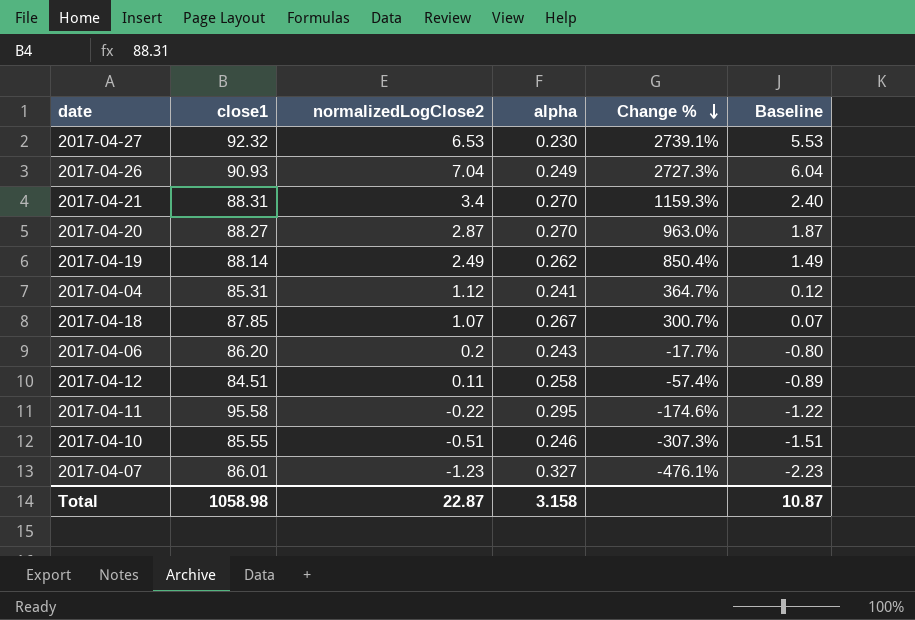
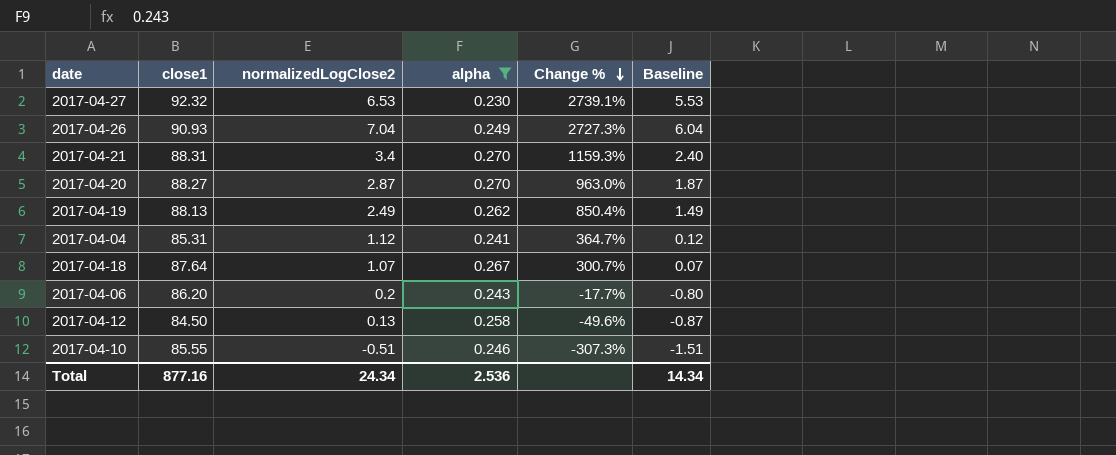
filter: none -> alpha <= 0.270
2017-04-19 | close1: 88.14 -> 88.13
2017-04-18 | close1: 87.85 -> 87.64
2017-04-12 | close1: 84.51 -> 84.50
2017-04-12 | normalizedLogClose2: 0.11 -> 0.13
2017-04-12 | Change %: -57.4% -> -49.6%
2017-04-12 | Baseline: -0.89 -> -0.87
Total | close1: 1058.98 -> 877.16
Total | normalizedLogClose2: 22.87 -> 24.34
Total | alpha: 3.158 -> 2.536
Total | Baseline: 10.87 -> 14.34

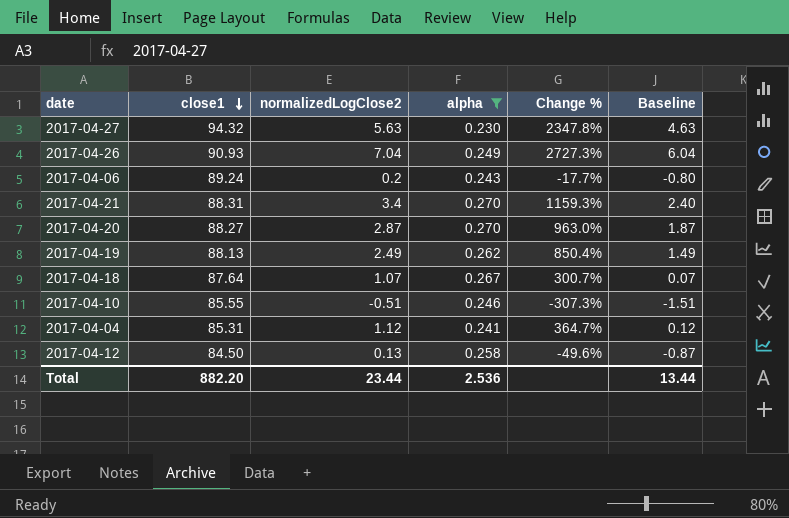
row order: Change % descending -> close1 descending
2017-04-27 | close1: 92.32 -> 94.32
2017-04-27 | normalizedLogClose2: 6.53 -> 5.63
2017-04-27 | Change %: 2739.1% -> 2347.8%
2017-04-27 | Baseline: 5.53 -> 4.63
2017-04-06 | close1: 86.20 -> 89.24
Total | close1: 877.16 -> 882.20
Total | normalizedLogClose2: 24.34 -> 23.44
Total | Baseline: 14.34 -> 13.44

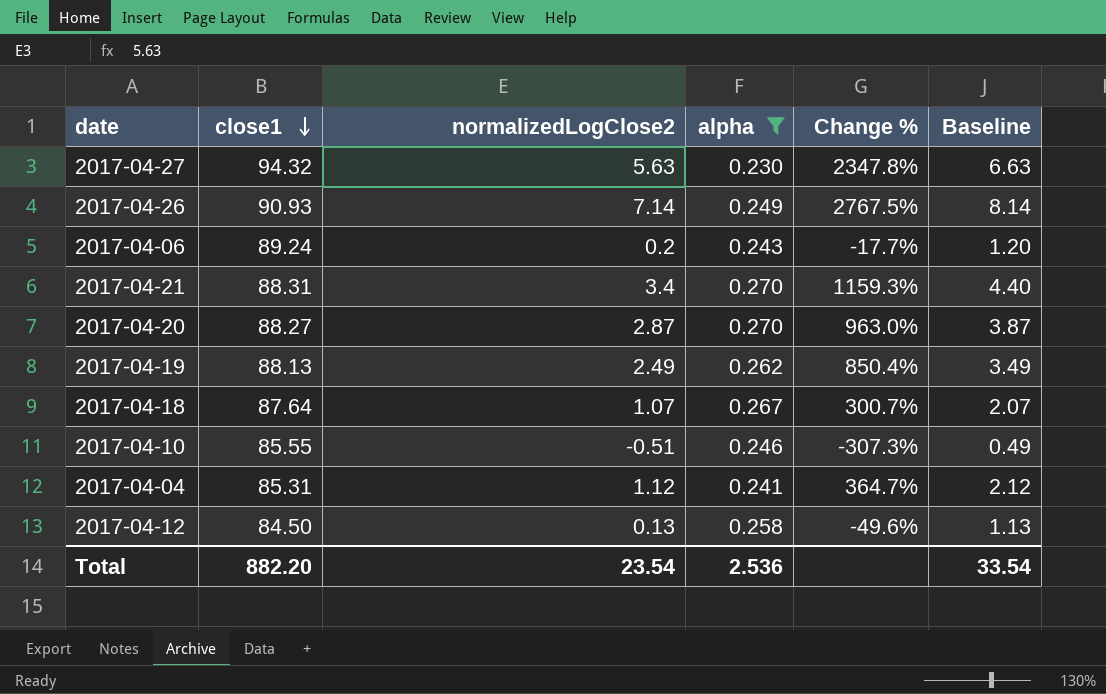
column Baseline | formula: [normalizedLogClose2] - 1 -> [normalizedLogClose2] + 1
2017-04-26 | normalizedLogClose2: 7.04 -> 7.14
2017-04-26 | Change %: 2727.3% -> 2767.5%
Total | normalizedLogClose2: 23.44 -> 23.54
Total | Baseline: 13.44 -> 33.54

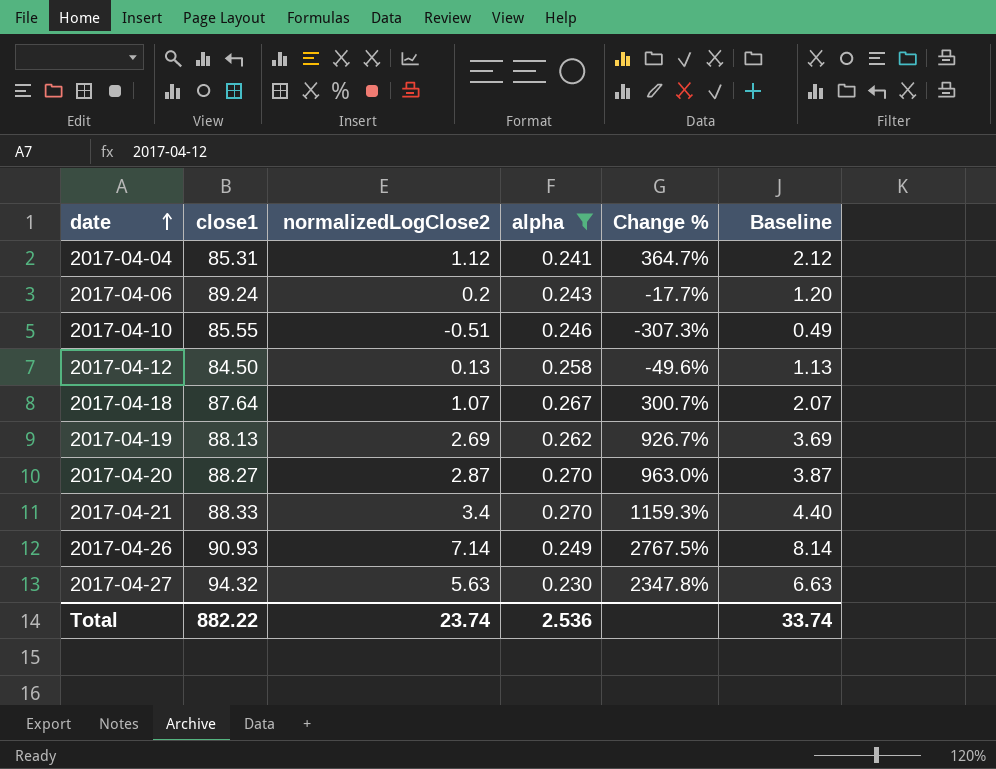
row order: close1 descending -> date ascending
2017-04-19 | normalizedLogClose2: 2.49 -> 2.69
2017-04-19 | Change %: 850.4% -> 926.7%
2017-04-19 | Baseline: 3.49 -> 3.69
2017-04-21 | close1: 88.31 -> 88.33
Total | close1: 882.20 -> 882.22
Total | normalizedLogClose2: 23.54 -> 23.74
Total | Baseline: 33.54 -> 33.74

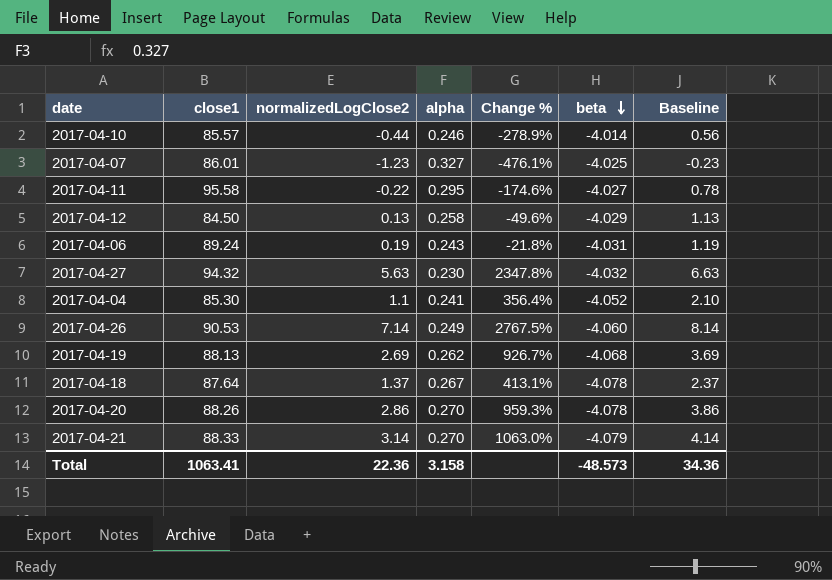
filter: alpha <= 0.270 -> none
row order: date ascending -> beta descending
column beta | position: none -> 6
2017-04-10 | close1: 85.55 -> 85.57
2017-04-10 | normalizedLogClose2: -0.51 -> -0.44
2017-04-10 | Change %: -307.3% -> -278.9%
2017-04-10 | Baseline: 0.49 -> 0.56
2017-04-06 | normalizedLogClose2: 0.2 -> 0.19
2017-04-06 | Change %: -17.7% -> -21.8%
2017-04-06 | Baseline: 1.20 -> 1.19
2017-04-04 | close1: 85.31 -> 85.30
2017-04-04 | normalizedLogClose2: 1.12 -> 1.1
2017-04-04 | Change %: 364.7% -> 356.4%
2017-04-04 | Baseline: 2.12 -> 2.10
2017-04-26 | close1: 90.93 -> 90.53
2017-04-18 | normalizedLogClose2: 1.07 -> 1.37
2017-04-18 | Change %: 300.7% -> 413.1%
2017-04-18 | Baseline: 2.07 -> 2.37
2017-04-20 | close1: 88.27 -> 88.26
2017-04-20 | normalizedLogClose2: 2.87 -> 2.86
2017-04-20 | Change %: 963.0% -> 959.3%
2017-04-20 | Baseline: 3.87 -> 3.86
2017-04-21 | normalizedLogClose2: 3.4 -> 3.14
2017-04-21 | Change %: 1159.3% -> 1063.0%
2017-04-21 | Baseline: 4.40 -> 4.14
Total | close1: 882.22 -> 1063.41
Total | normalizedLogClose2: 23.74 -> 22.36
Total | alpha: 2.536 -> 3.158
Total | Baseline: 33.74 -> 34.36

